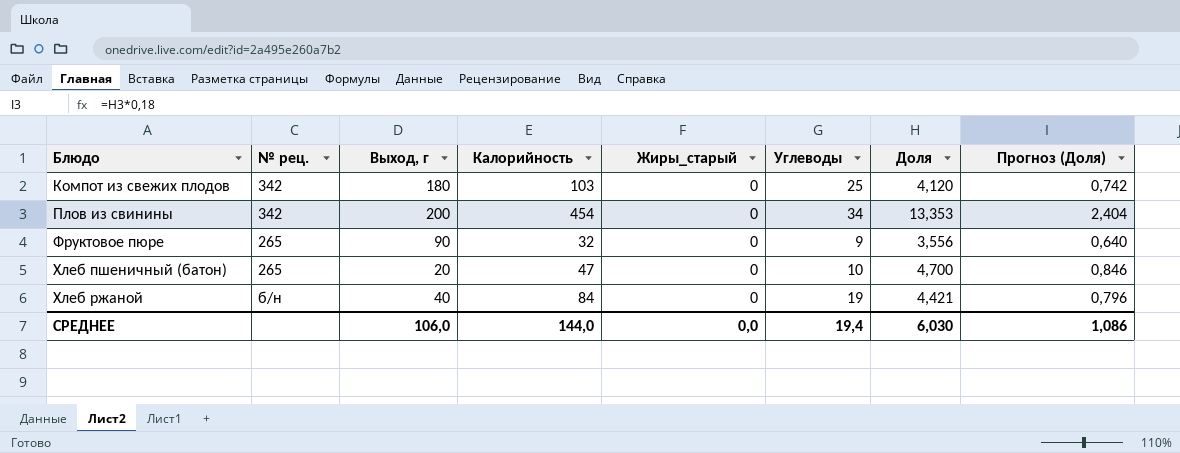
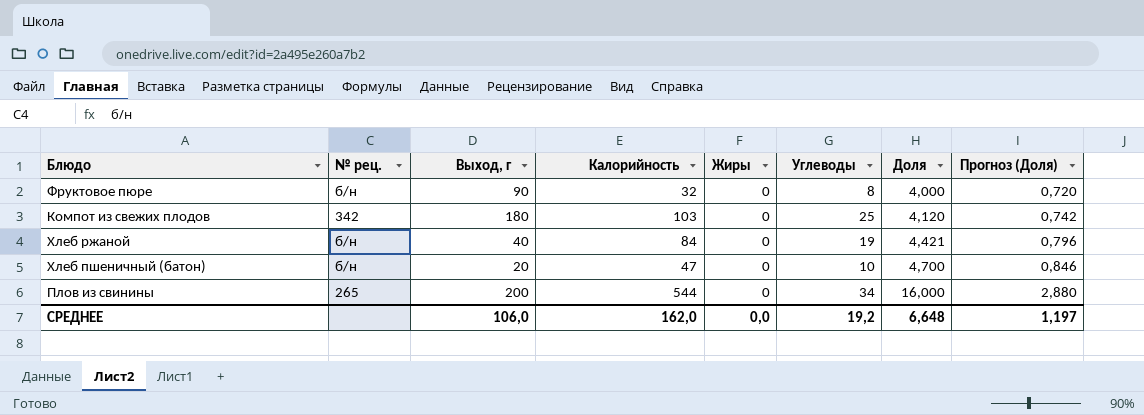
row order: Блюдо ascending -> Доля ascending
column name: Жиры_старый -> Жиры
Фруктовое пюре | № рец.: 265 -> б/н
Фруктовое пюре | Углеводы: 9 -> 8
Фруктовое пюре | Доля: 3,556 -> 4,000
Фруктовое пюре | Прогноз (Доля): 0,640 -> 0,720
Хлеб пшеничный (батон) | № рец.: 265 -> б/н
Плов из свинины | № рец.: 342 -> 265
Плов из свинины | Калорийность: 454 -> 544
Плов из свинины | Доля: 13,353 -> 16,000
Плов из свинины | Прогноз (Доля): 2,404 -> 2,880
СРЕДНЕЕ | Калорийность: 144,0 -> 162,0
СРЕДНЕЕ | Углеводы: 19,4 -> 19,2
СРЕДНЕЕ | Доля: 6,030 -> 6,648
СРЕДНЕЕ | Прогноз (Доля): 1,086 -> 1,197

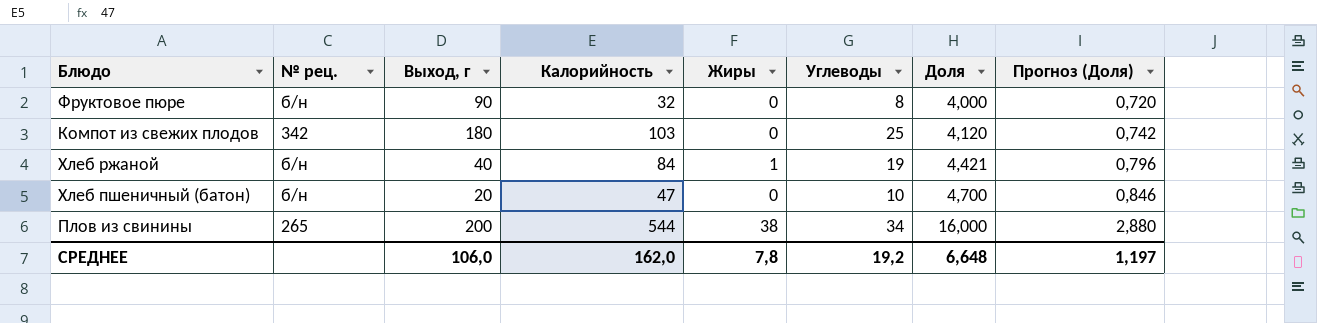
Хлеб ржаной | Жиры: 0 -> 1
Плов из свинины | Жиры: 0 -> 38
СРЕДНЕЕ | Жиры: 0,0 -> 7,8

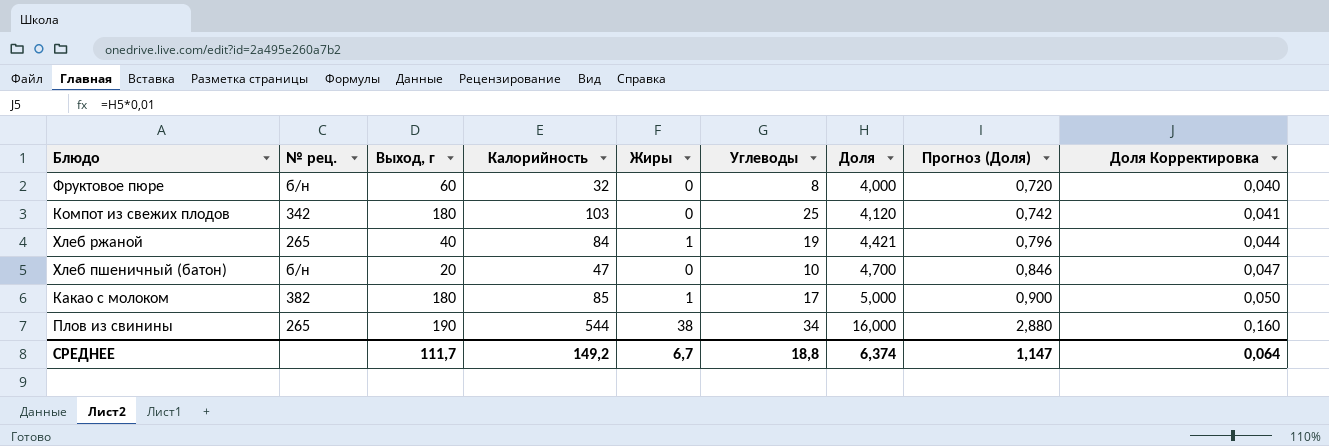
column Доля Корректировка | formula: none -> [Доля] * 0,01
Фруктовое пюре | Выход, г: 90 -> 60
Хлеб ржаной | № рец.: б/н -> 265
row Какао с молоком: none -> 382 | 180 | 85 | 1 | 17 | 5,000 | 0,900 | 0,050
Плов из свинины | Выход, г: 200 -> 190
СРЕДНЕЕ | Выход, г: 106,0 -> 111,7
СРЕДНЕЕ | Калорийность: 162,0 -> 149,2
СРЕДНЕЕ | Жиры: 7,8 -> 6,7
СРЕДНЕЕ | Углеводы: 19,2 -> 18,8
СРЕДНЕЕ | Доля: 6,648 -> 6,374
СРЕДНЕЕ | Прогноз (Доля): 1,197 -> 1,147

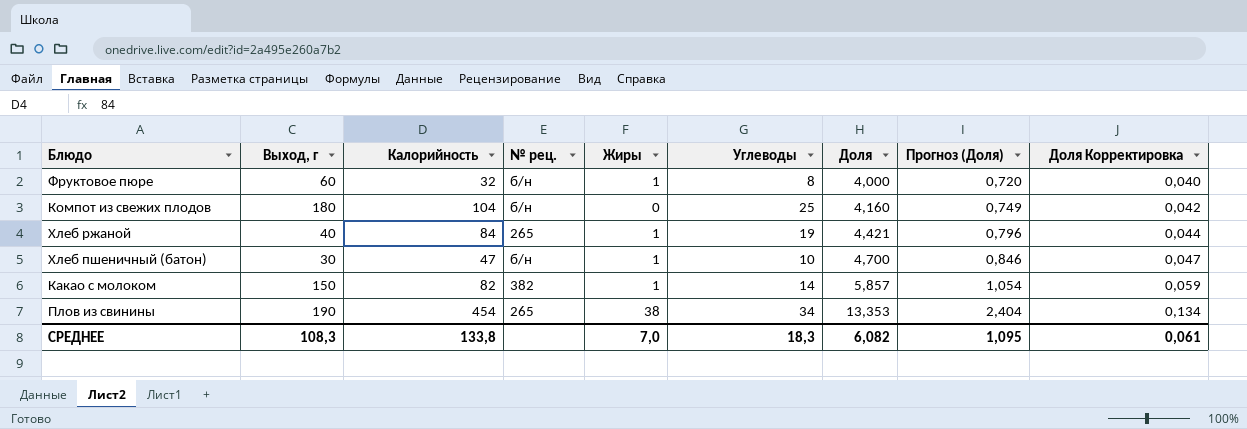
column № рец. | position: 2 -> 4
Фруктовое пюре | Жиры: 0 -> 1
Компот из свежих плодов | Калорийность: 103 -> 104
Компот из свежих плодов | № рец.: 342 -> б/н
Компот из свежих плодов | Доля: 4,120 -> 4,160
Компот из свежих плодов | Прогноз (Доля): 0,742 -> 0,749
Компот из свежих плодов | Доля Корректировка: 0,041 -> 0,042
Хлеб пшеничный (батон) | Выход, г: 20 -> 30
Хлеб пшеничный (батон) | Жиры: 0 -> 1
Какао с молоком | Выход, г: 180 -> 150
Какао с молоком | Калорийность: 85 -> 82
Какао с молоком | Углеводы: 17 -> 14
Какао с молоком | Доля: 5,000 -> 5,857
Какао с молоком | Прогноз (Доля): 0,900 -> 1,054
Какао с молоком | Доля Корректировка: 0,050 -> 0,059
Плов из свинины | Калорийность: 544 -> 454
Плов из свинины | Доля: 16,000 -> 13,353
Плов из свинины | Прогноз (Доля): 2,880 -> 2,404
Плов из свинины | Доля Корректировка: 0,160 -> 0,134
СРЕДНЕЕ | Выход, г: 111,7 -> 108,3
СРЕДНЕЕ | Калорийность: 149,2 -> 133,8
СРЕДНЕЕ | Жиры: 6,7 -> 7,0
СРЕДНЕЕ | Углеводы: 18,8 -> 18,3
СРЕДНЕЕ | Доля: 6,374 -> 6,082
СРЕДНЕЕ | Прогноз (Доля): 1,147 -> 1,095
СРЕДНЕЕ | Доля Корректировка: 0,064 -> 0,061

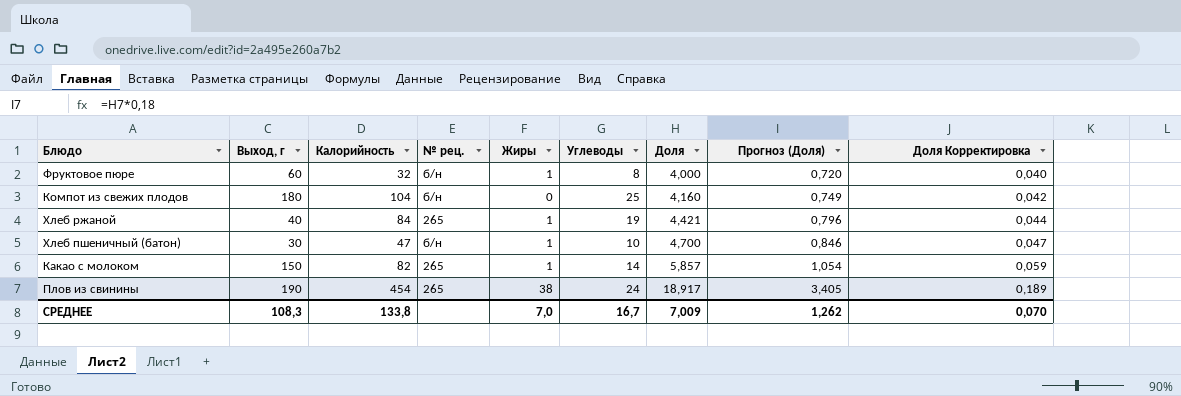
Какао с молоком | № рец.: 382 -> 265
Плов из свинины | Углеводы: 34 -> 24
Плов из свинины | Доля: 13,353 -> 18,917
Плов из свинины | Прогноз (Доля): 2,404 -> 3,405
Плов из свинины | Доля Корректировка: 0,134 -> 0,189
СРЕДНЕЕ | Углеводы: 18,3 -> 16,7
СРЕДНЕЕ | Доля: 6,082 -> 7,009
СРЕДНЕЕ | Прогноз (Доля): 1,095 -> 1,262
СРЕДНЕЕ | Доля Корректировка: 0,061 -> 0,070

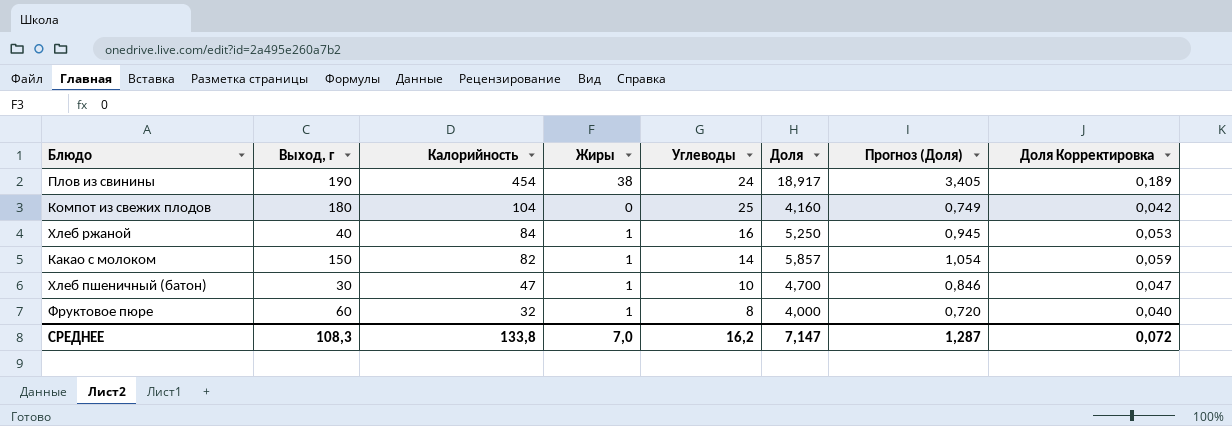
row order: Доля ascending -> Калорийность descending
column № рец. | position: 4 -> none
Хлеб ржаной | Углеводы: 19 -> 16
Хлеб ржаной | Доля: 4,421 -> 5,250
Хлеб ржаной | Прогноз (Доля): 0,796 -> 0,945
Хлеб ржаной | Доля Корректировка: 0,044 -> 0,053
СРЕДНЕЕ | Углеводы: 16,7 -> 16,2
СРЕДНЕЕ | Доля: 7,009 -> 7,147
СРЕДНЕЕ | Прогноз (Доля): 1,262 -> 1,287
СРЕДНЕЕ | Доля Корректировка: 0,070 -> 0,072

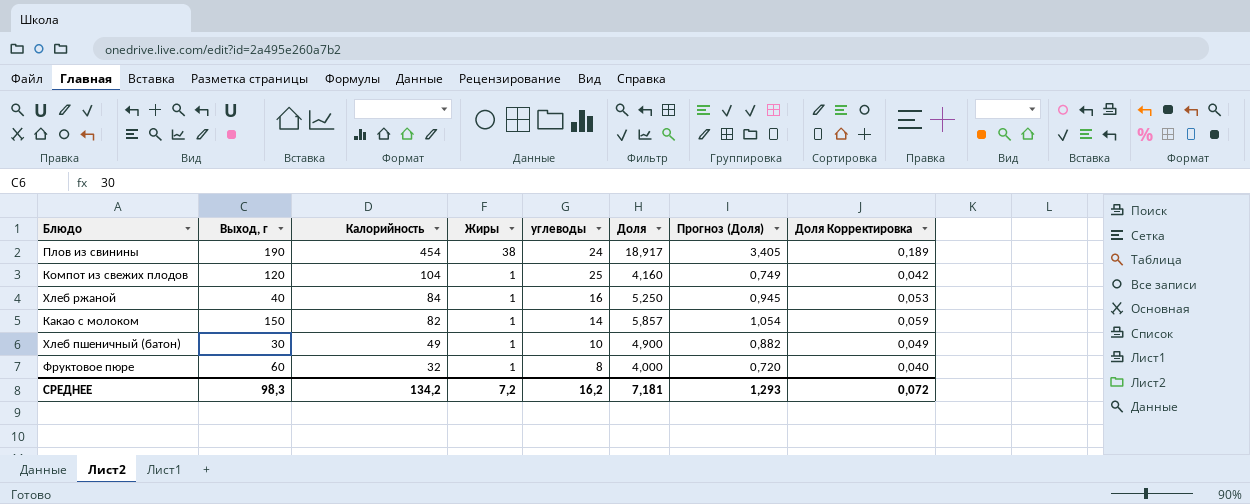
column name: Углеводы -> углеводы
Компот из свежих плодов | Выход, г: 180 -> 120
Компот из свежих плодов | Жиры: 0 -> 1
Хлеб пшеничный (батон) | Калорийность: 47 -> 49
Хлеб пшеничный (батон) | Доля: 4,700 -> 4,900
Хлеб пшеничный (батон) | Прогноз (Доля): 0,846 -> 0,882
Хлеб пшеничный (батон) | Доля Корректировка: 0,047 -> 0,049
СРЕДНЕЕ | Выход, г: 108,3 -> 98,3
СРЕДНЕЕ | Калорийность: 133,8 -> 134,2
СРЕДНЕЕ | Жиры: 7,0 -> 7,2
СРЕДНЕЕ | Доля: 7,147 -> 7,181
СРЕДНЕЕ | Прогноз (Доля): 1,287 -> 1,293

